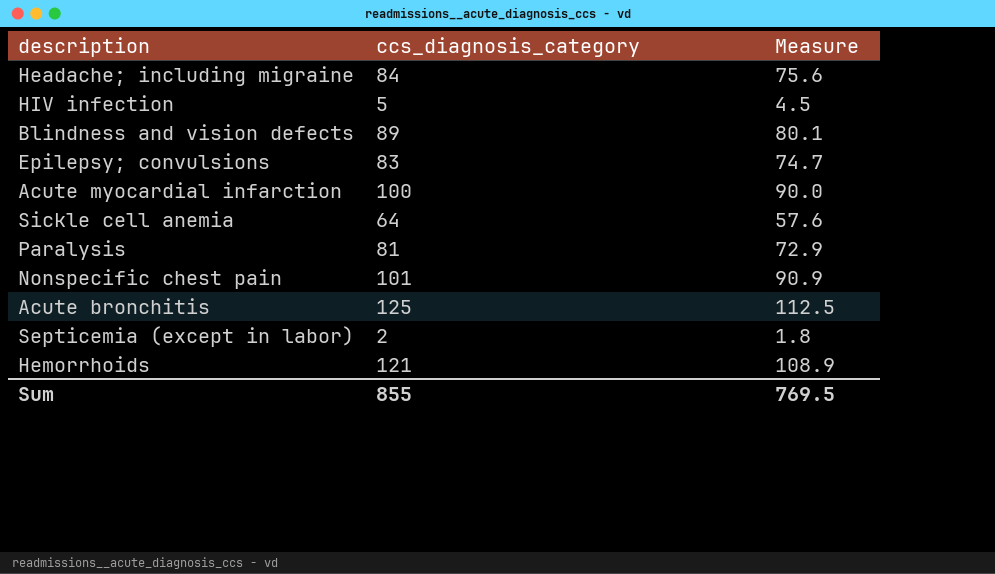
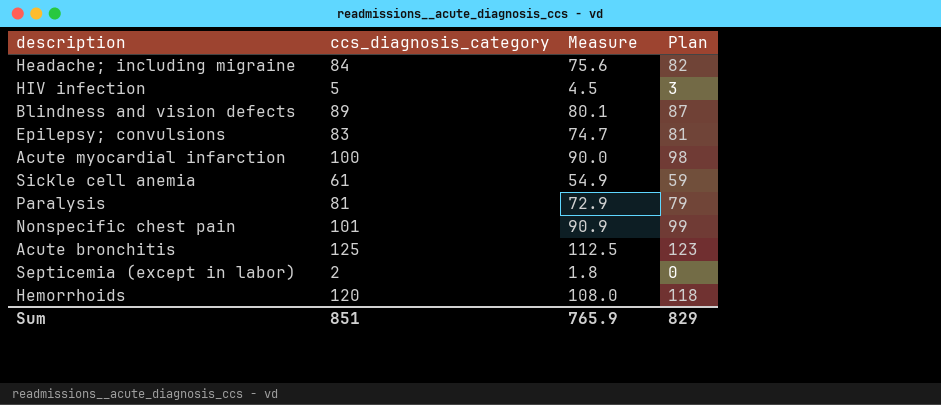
column Plan | formula: none -> [ccs_diagnosis_category] - 2
Sickle cell anemia | ccs_diagnosis_category: 64 -> 61
Sickle cell anemia | Measure: 57.6 -> 54.9
Hemorrhoids | ccs_diagnosis_category: 121 -> 120
Hemorrhoids | Measure: 108.9 -> 108.0
Sum | ccs_diagnosis_category: 855 -> 851
Sum | Measure: 769.5 -> 765.9

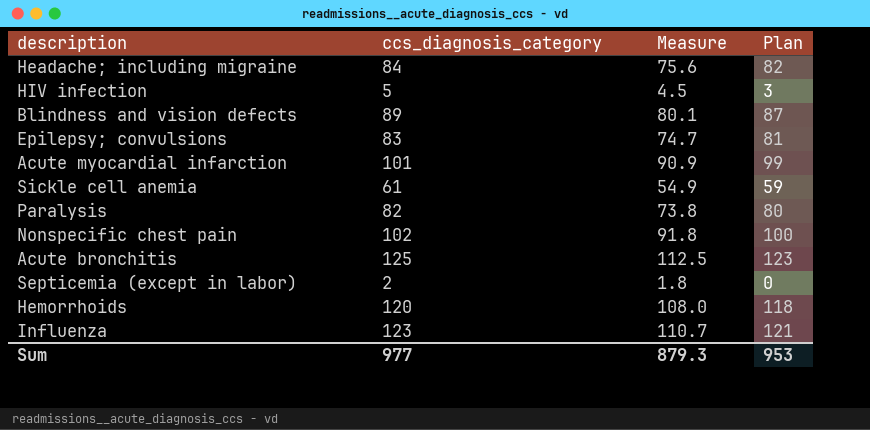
Acute myocardial infarction | ccs_diagnosis_category: 100 -> 101
Acute myocardial infarction | Measure: 90.0 -> 90.9
Acute myocardial infarction | Plan: 98 -> 99
Paralysis | ccs_diagnosis_category: 81 -> 82
Paralysis | Measure: 72.9 -> 73.8
Paralysis | Plan: 79 -> 80
Nonspecific chest pain | ccs_diagnosis_category: 101 -> 102
Nonspecific chest pain | Measure: 90.9 -> 91.8
Nonspecific chest pain | Plan: 99 -> 100
row Influenza: none -> 123 | 110.7 | 121
Sum | ccs_diagnosis_category: 851 -> 977
Sum | Measure: 765.9 -> 879.3
Sum | Plan: 829 -> 953

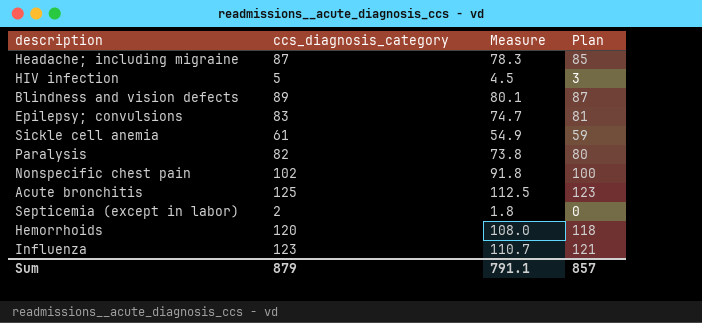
row Acute myocardial infarction: 101 | 90.9 | 99 -> none
Headache; including migraine | ccs_diagnosis_category: 84 -> 87
Headache; including migraine | Measure: 75.6 -> 78.3
Headache; including migraine | Plan: 82 -> 85
Sum | ccs_diagnosis_category: 977 -> 879
Sum | Measure: 879.3 -> 791.1
Sum | Plan: 953 -> 857

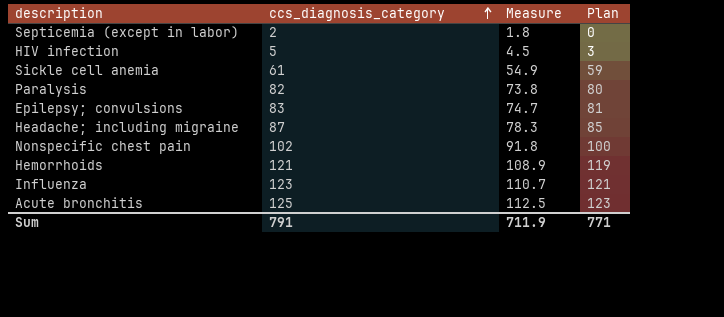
row order: none -> ccs_diagnosis_category ascending
row Blindness and vision defects: 89 | 80.1 | 87 -> none
Hemorrhoids | ccs_diagnosis_category: 120 -> 121
Hemorrhoids | Measure: 108.0 -> 108.9
Hemorrhoids | Plan: 118 -> 119
Sum | ccs_diagnosis_category: 879 -> 791
Sum | Measure: 791.1 -> 711.9
Sum | Plan: 857 -> 771

